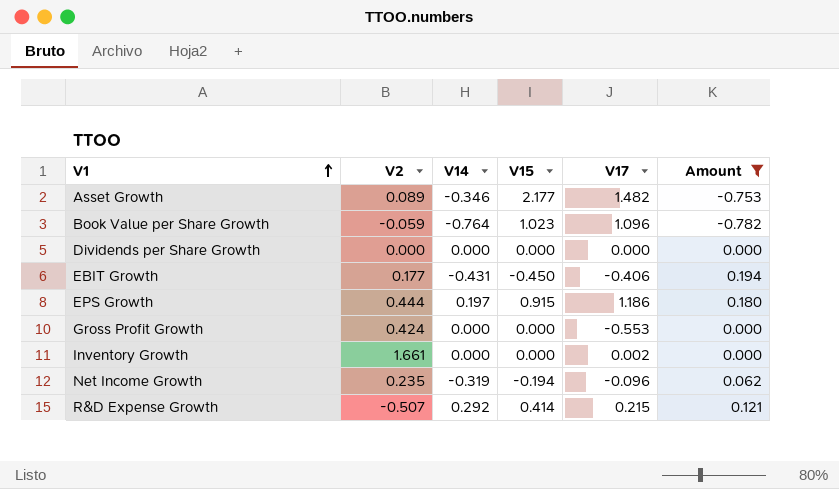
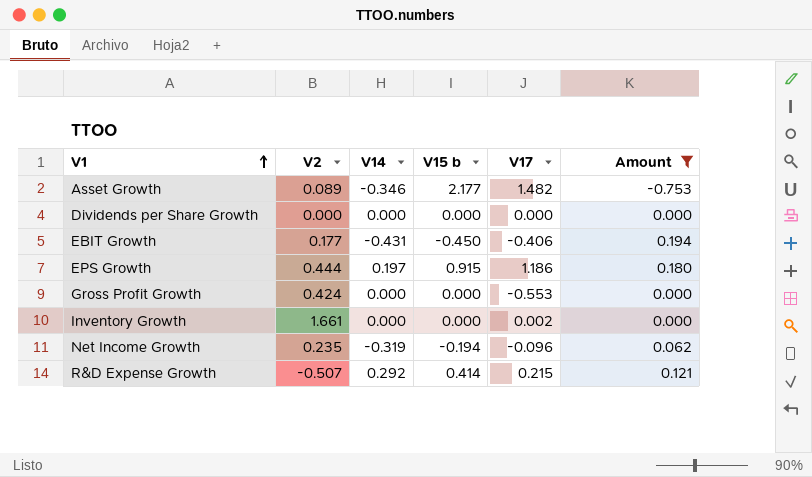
column name: V15 -> V15 b
row Book Value per Share Growth: -0.059 | -0.764 | 1.023 | 1.096 | -0.782 -> none

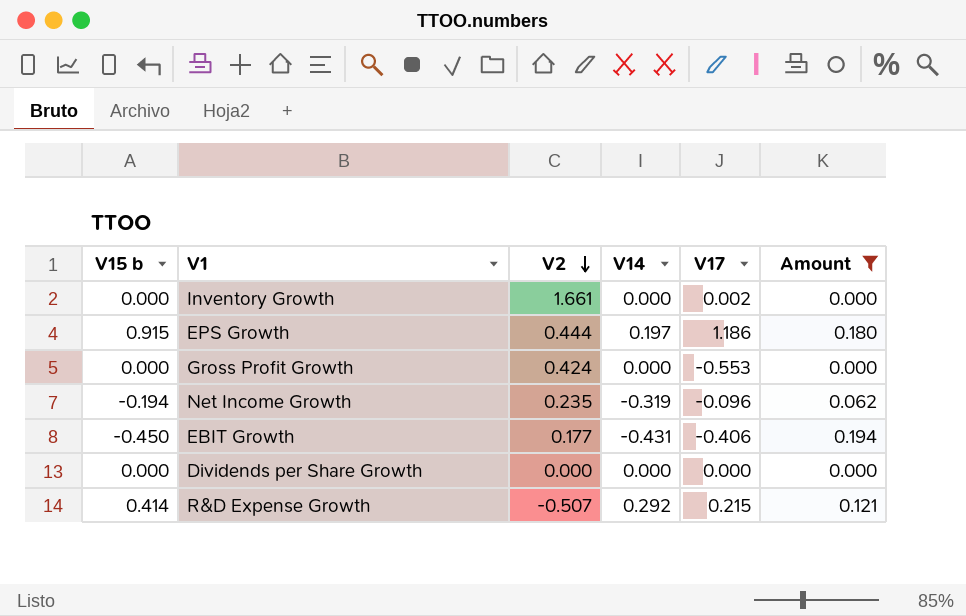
row order: V1 ascending -> V2 descending
column V15 b | position: 4 -> 1
row Asset Growth: 0.089 | -0.346 | 2.177 | 1.482 | -0.753 -> none

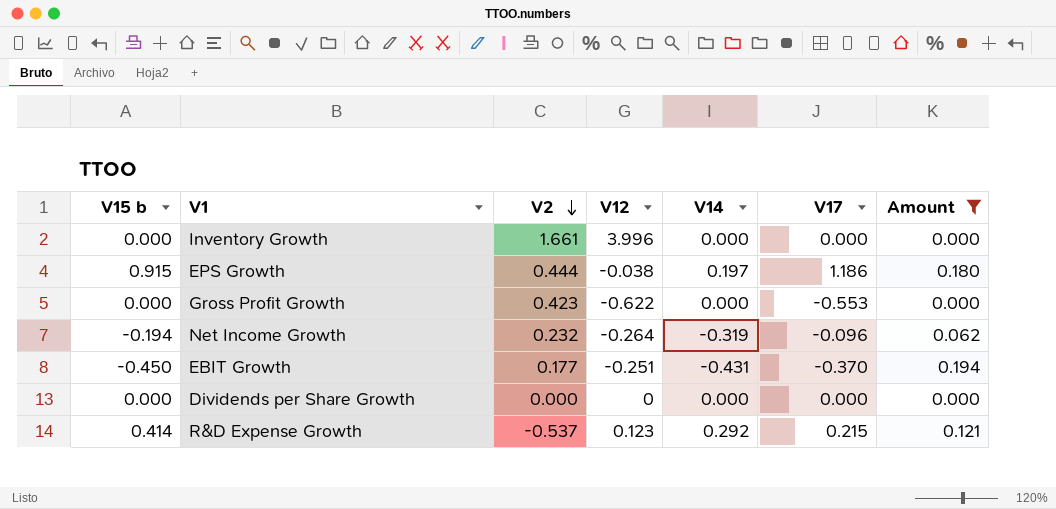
column V12 | position: none -> 4
Inventory Growth | V17: 0.002 -> 0.000
Gross Profit Growth | V2: 0.424 -> 0.423
Net Income Growth | V2: 0.235 -> 0.232
EBIT Growth | V17: -0.406 -> -0.370
R&D Expense Growth | V2: -0.507 -> -0.537

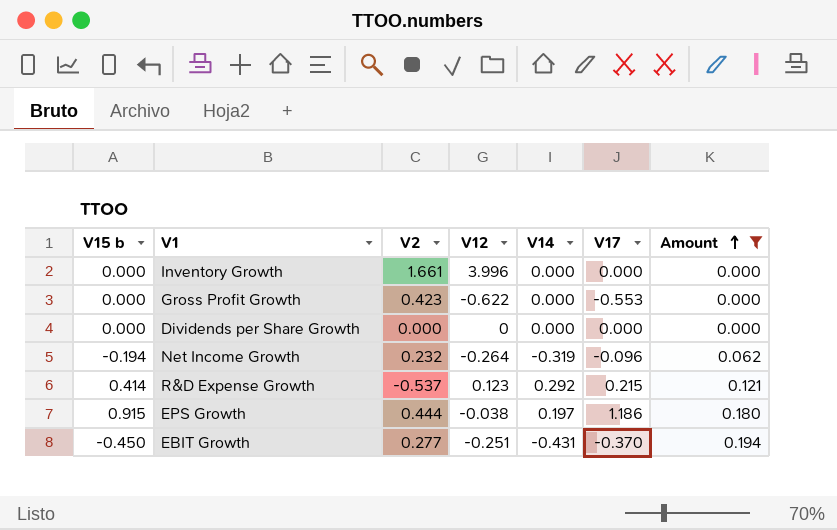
row order: V2 descending -> Amount ascending
EBIT Growth | V2: 0.177 -> 0.277

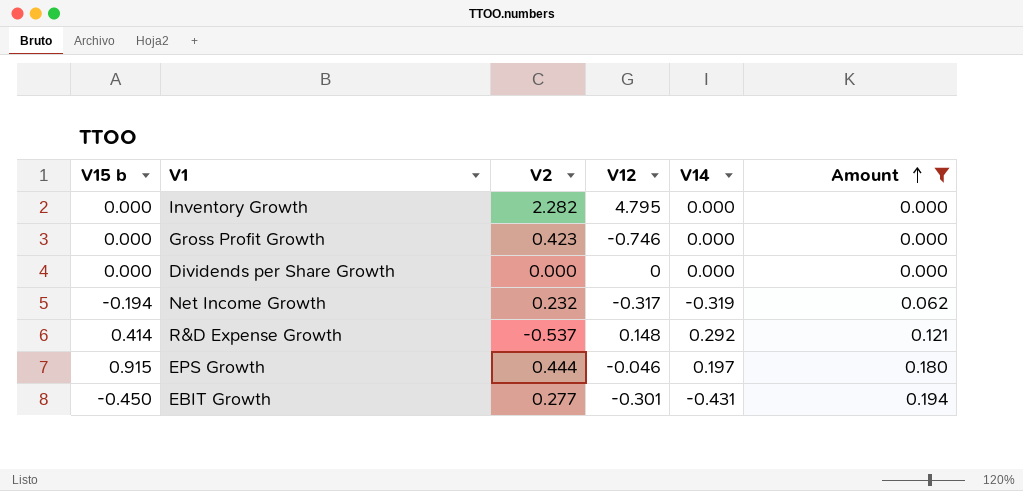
column V17 | position: 6 -> none
Inventory Growth | V2: 1.661 -> 2.282
Inventory Growth | V12: 3.996 -> 4.795
Gross Profit Growth | V12: -0.622 -> -0.746
Net Income Growth | V12: -0.264 -> -0.317
R&D Expense Growth | V12: 0.123 -> 0.148
EPS Growth | V12: -0.038 -> -0.046
EBIT Growth | V12: -0.251 -> -0.301

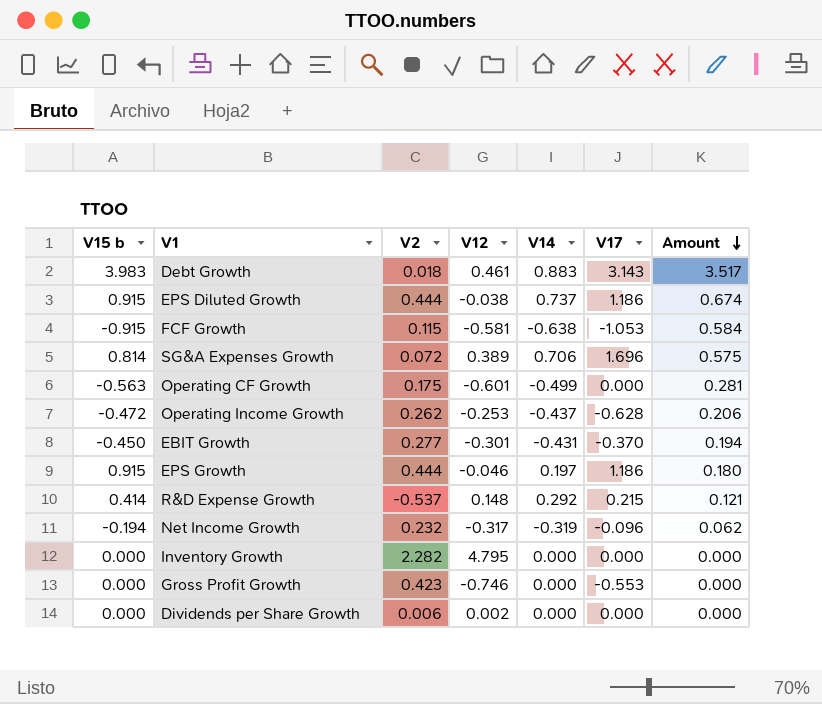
filter: Amount <= 0.194 -> none
row order: Amount ascending -> Amount descending
column V17 | position: none -> 6
Dividends per Share Growth | V2: 0.000 -> 0.006
Dividends per Share Growth | V12: 0 -> 0.002

